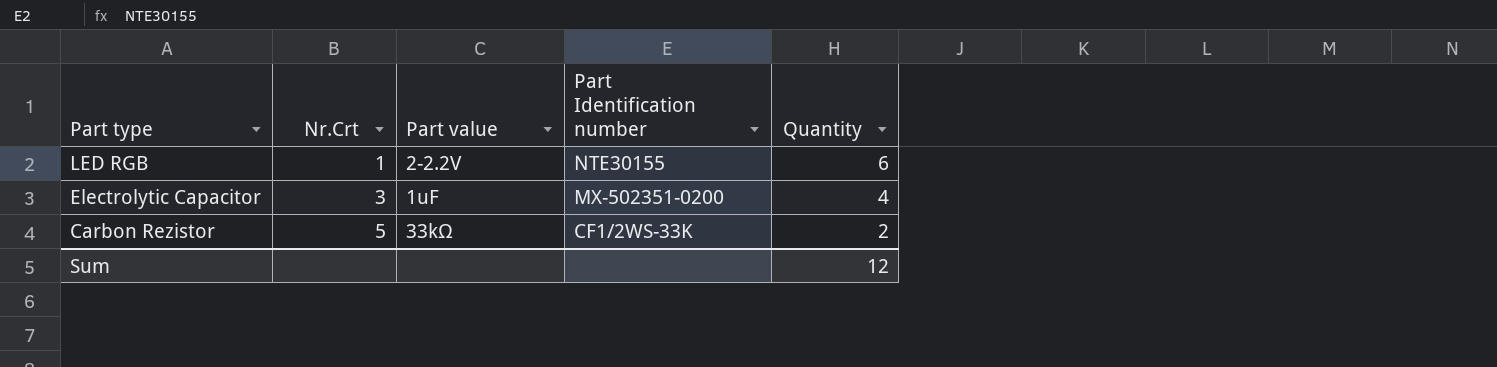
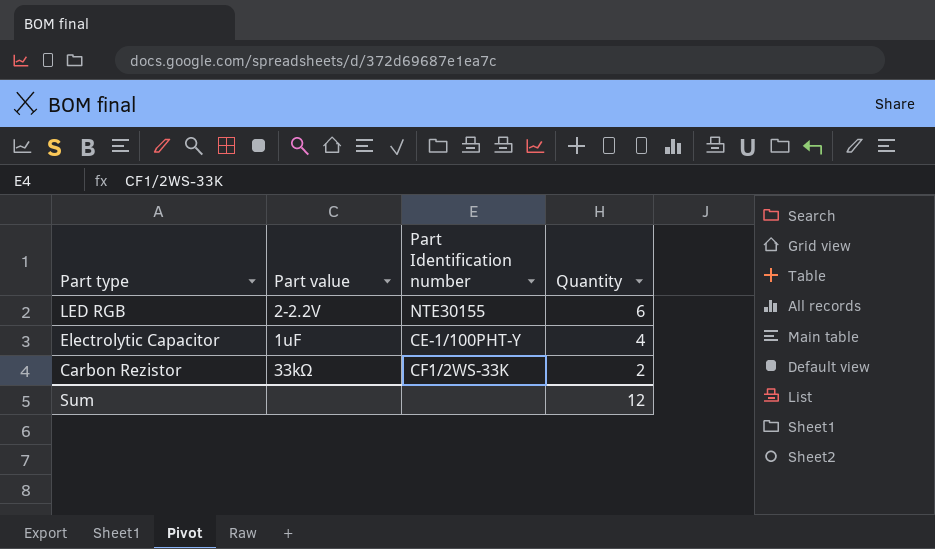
column Nr.Crt | position: 2 -> none
Electrolytic Capacitor | Part Identification number: MX-502351-0200 -> CE-1/100PHT-Y

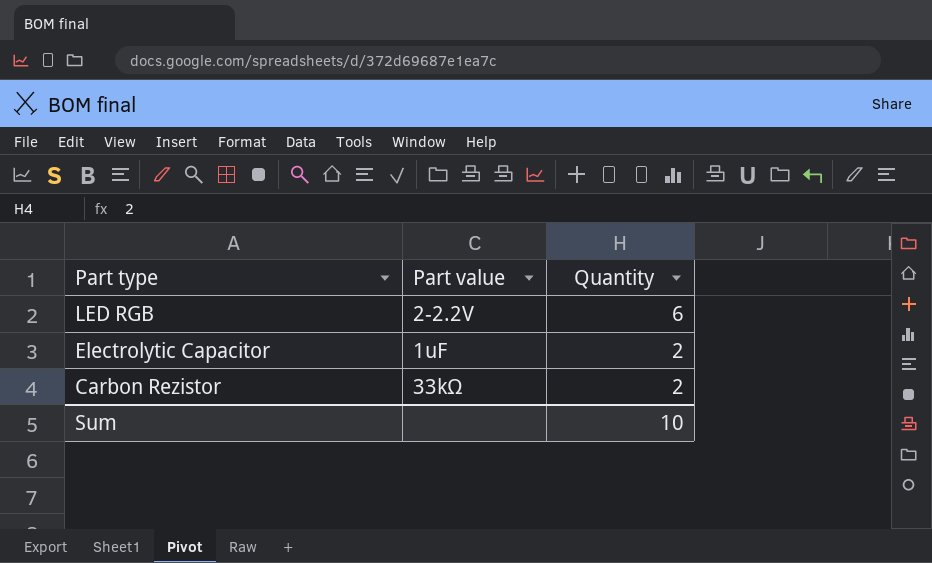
column Part Identification number | position: 3 -> none
Electrolytic Capacitor | Quantity: 4 -> 2
Sum | Quantity: 12 -> 10

